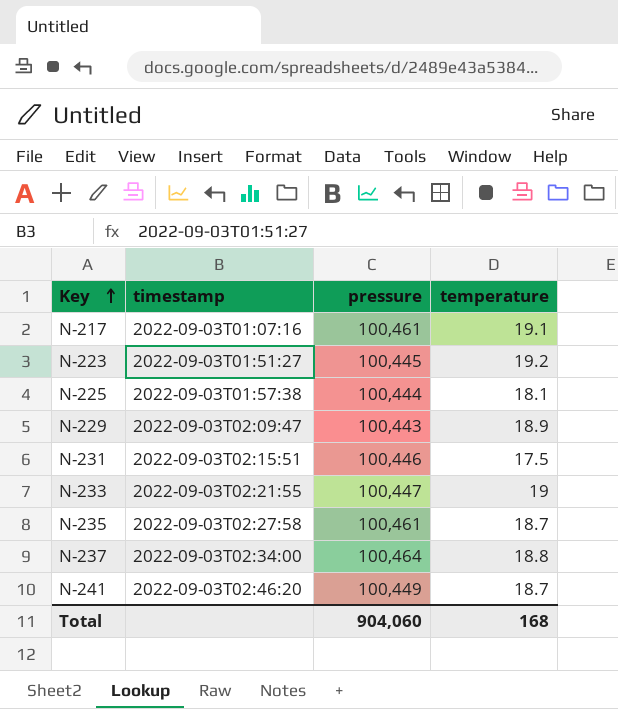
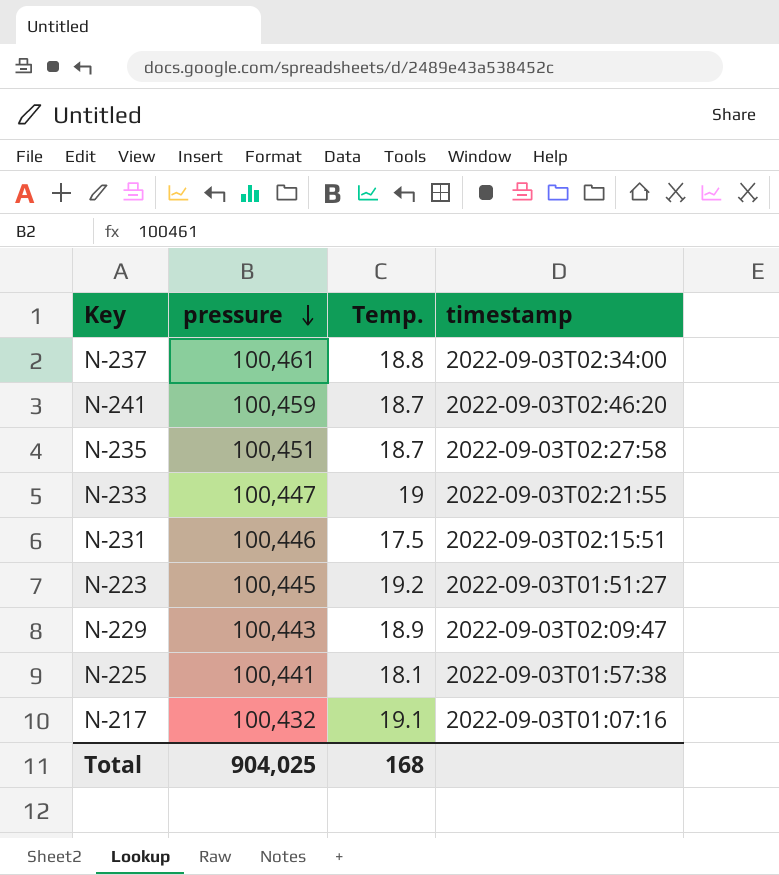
row order: Key ascending -> pressure descending
column name: temperature -> Temp.
column timestamp | position: 2 -> 4
N-237 | pressure: 100,464 -> 100,461
N-241 | pressure: 100,449 -> 100,459
N-235 | pressure: 100,461 -> 100,451
N-225 | pressure: 100,444 -> 100,441
N-217 | pressure: 100,461 -> 100,432
Total | pressure: 904,060 -> 904,025

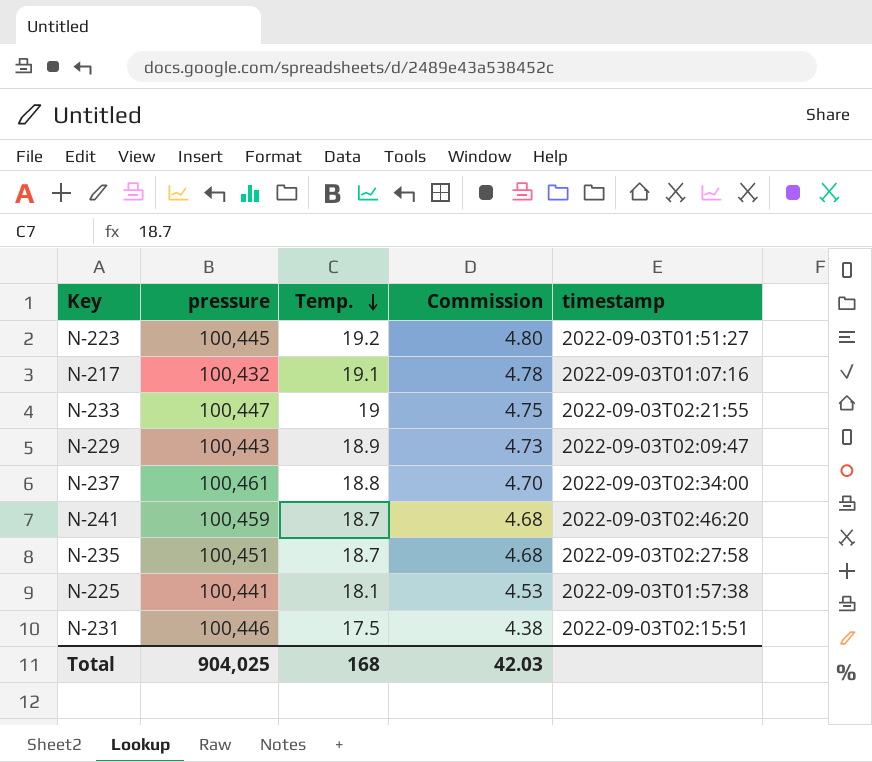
row order: pressure descending -> Temp. descending
column Commission | formula: none -> [Temp.] * 0.25

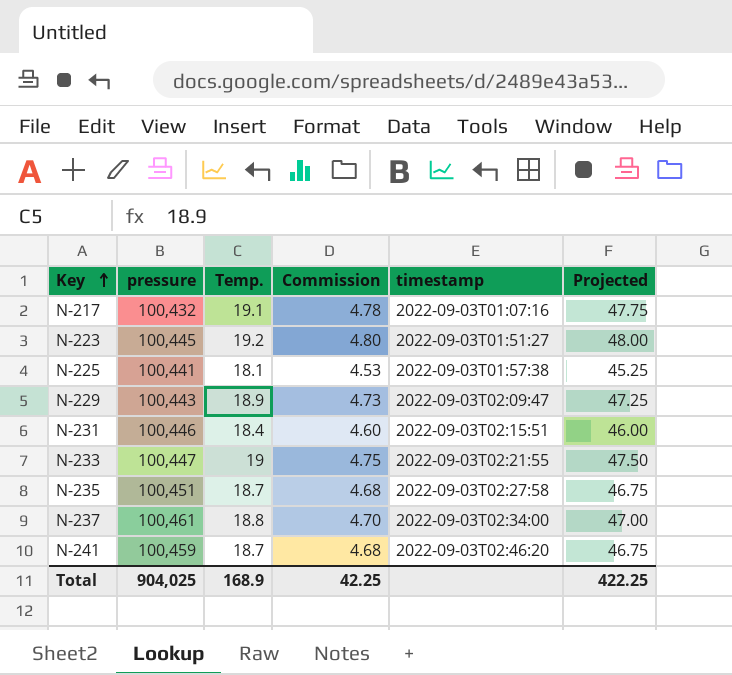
row order: Temp. descending -> Key ascending
column Projected | formula: none -> [Temp.] * 2.5
N-231 | Temp.: 17.5 -> 18.4
N-231 | Commission: 4.38 -> 4.60
Total | Temp.: 168 -> 168.9
Total | Commission: 42.03 -> 42.25

